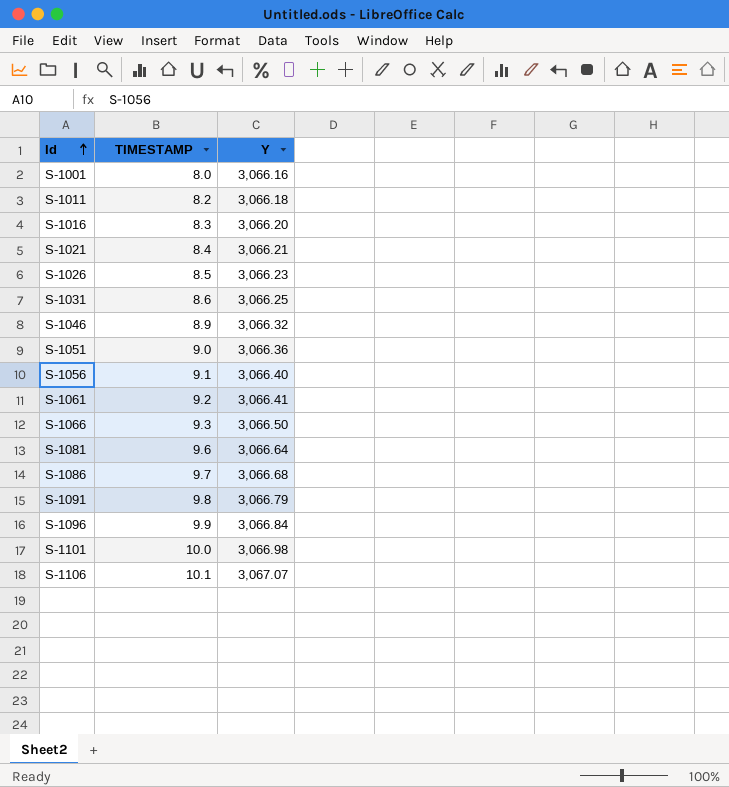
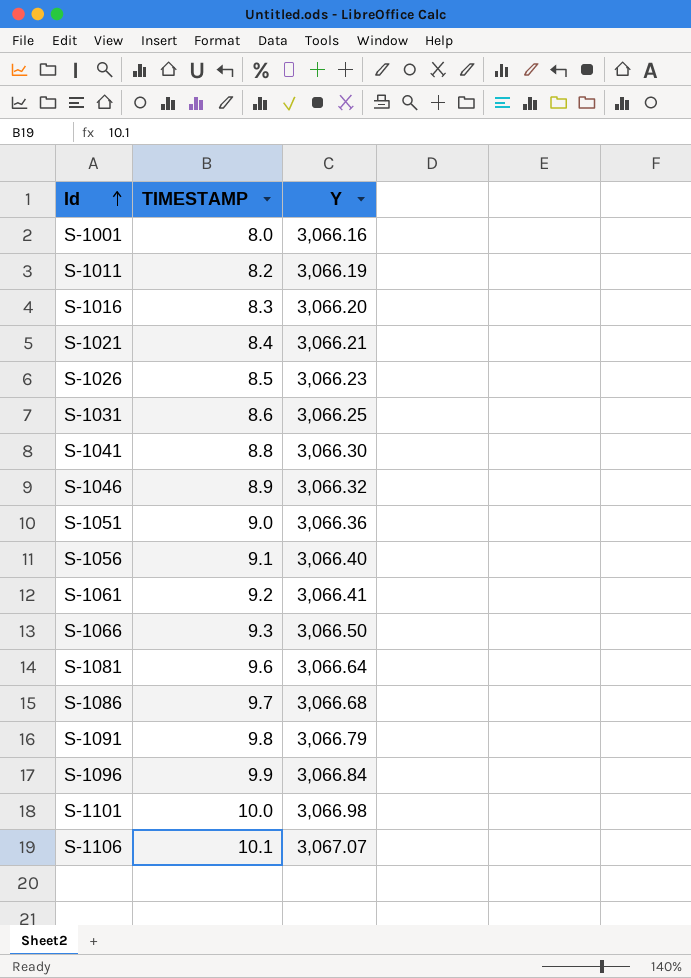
S-1011 | Y: 3,066.18 -> 3,066.19
row S-1041: none -> 8.8 | 3,066.30

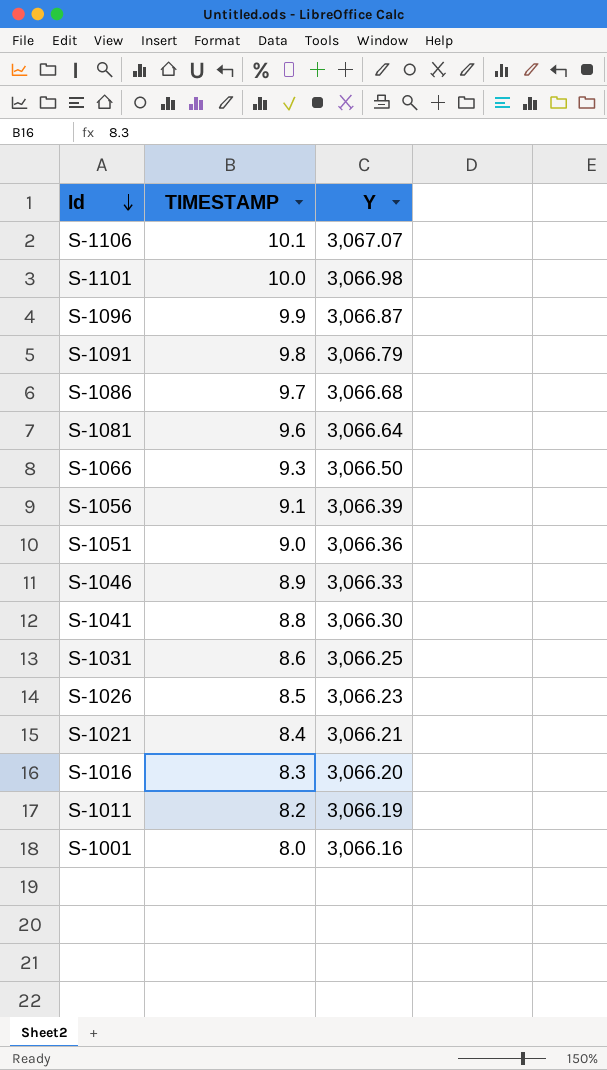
row order: Id ascending -> Id descending
row S-1061: 9.2 | 3,066.41 -> none
S-1096 | Y: 3,066.84 -> 3,066.87
S-1056 | Y: 3,066.40 -> 3,066.39
S-1046 | Y: 3,066.32 -> 3,066.33

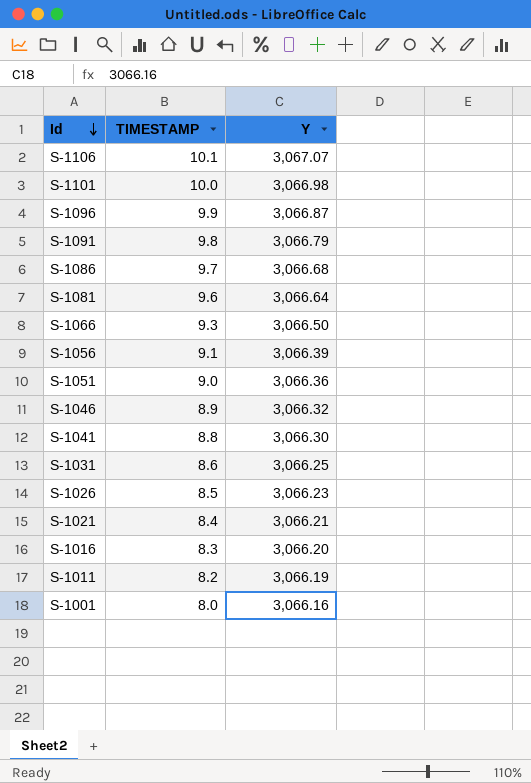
S-1046 | Y: 3,066.33 -> 3,066.32

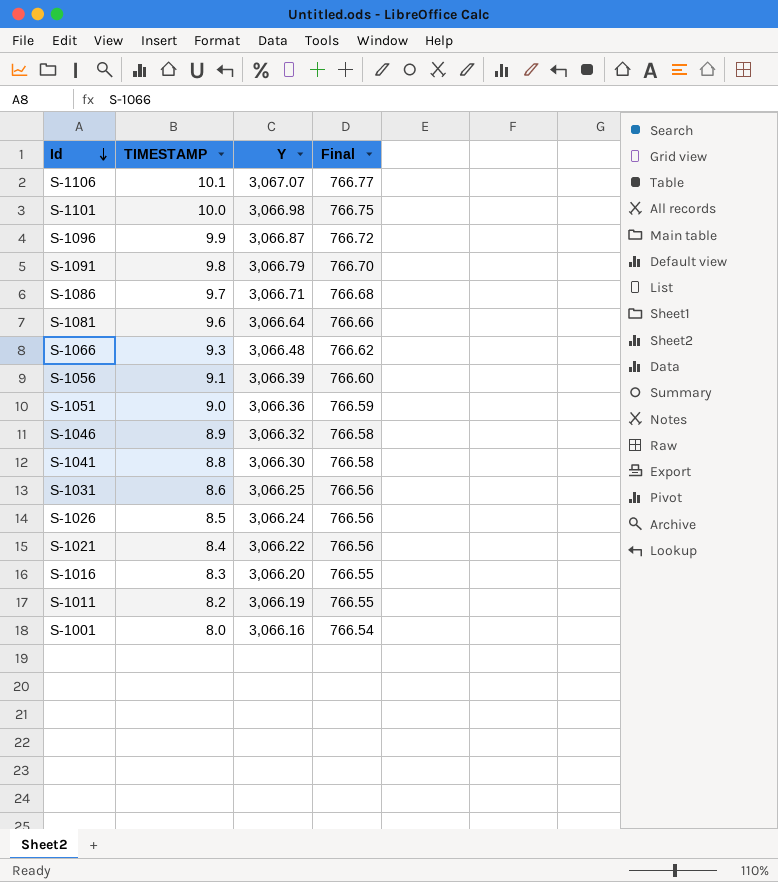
column Final | formula: none -> [Y] * 0.25
S-1086 | Y: 3,066.68 -> 3,066.71
S-1066 | Y: 3,066.50 -> 3,066.48
S-1026 | Y: 3,066.23 -> 3,066.24
S-1021 | Y: 3,066.21 -> 3,066.22

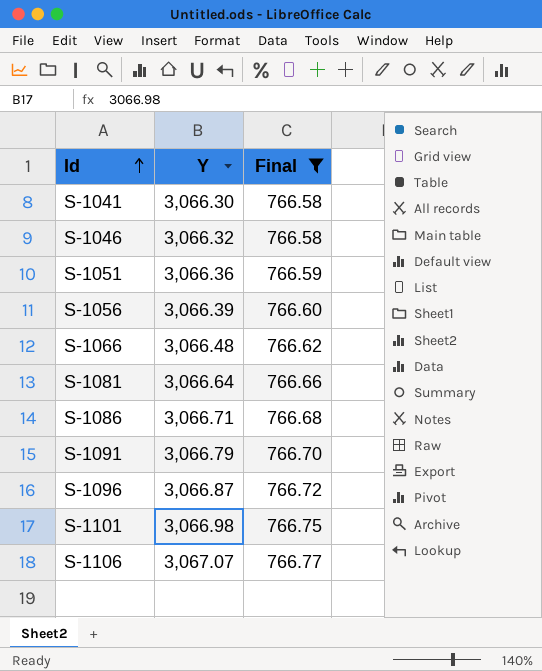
filter: none -> Final >= 766.58
row order: Id descending -> Id ascending
column TIMESTAMP | position: 2 -> none

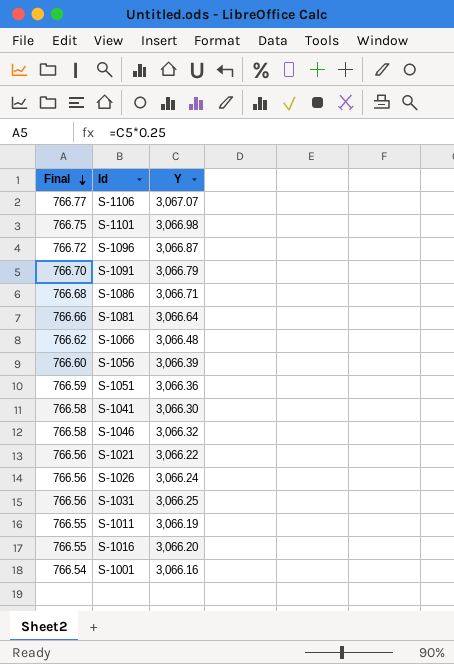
filter: Final >= 766.58 -> none
row order: Id ascending -> Final descending
column Final | position: 3 -> 1

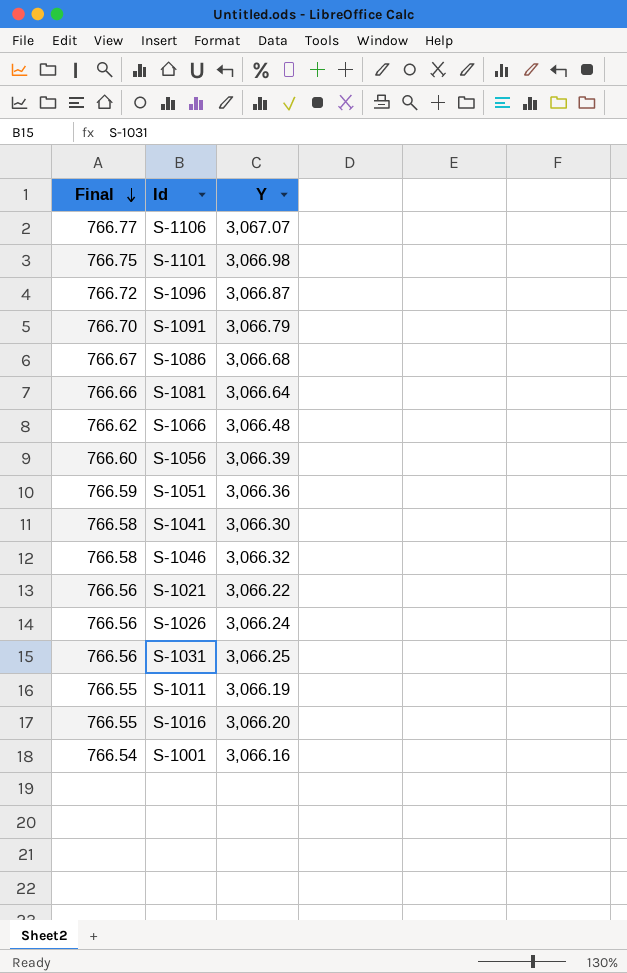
S-1086 | Final: 766.68 -> 766.67
S-1086 | Y: 3,066.71 -> 3,066.68

